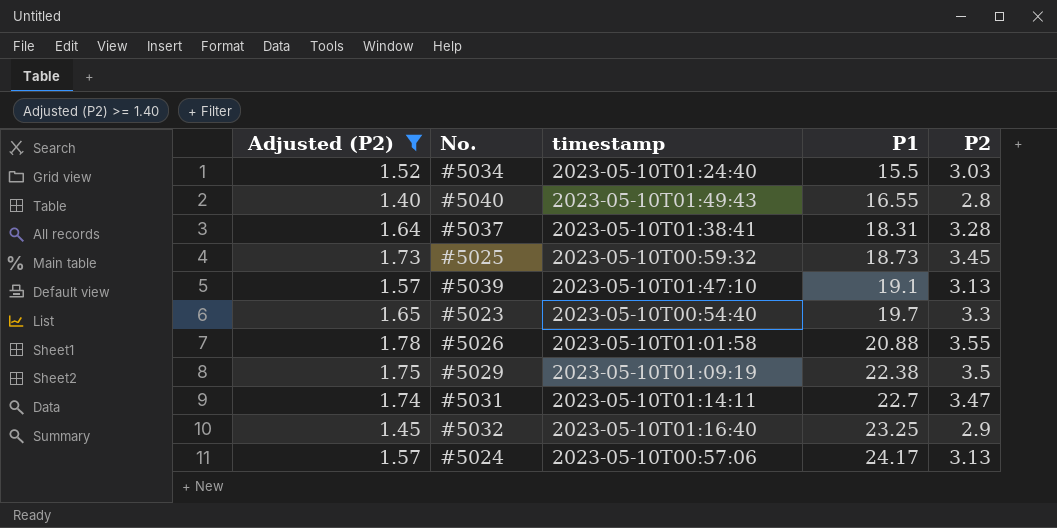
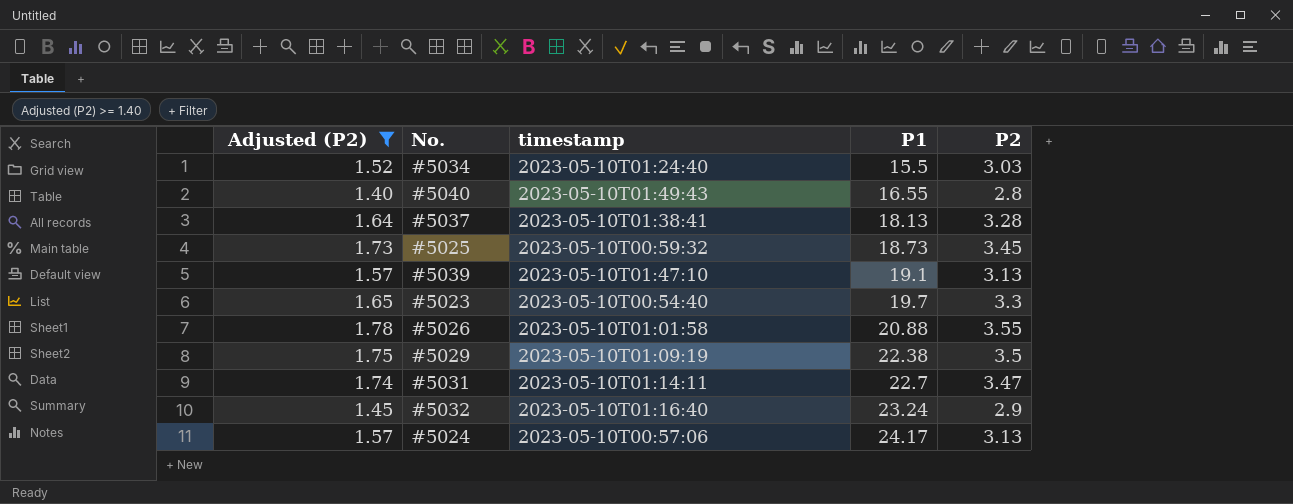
#5037 | P1: 18.31 -> 18.13
#5032 | P1: 23.25 -> 23.24

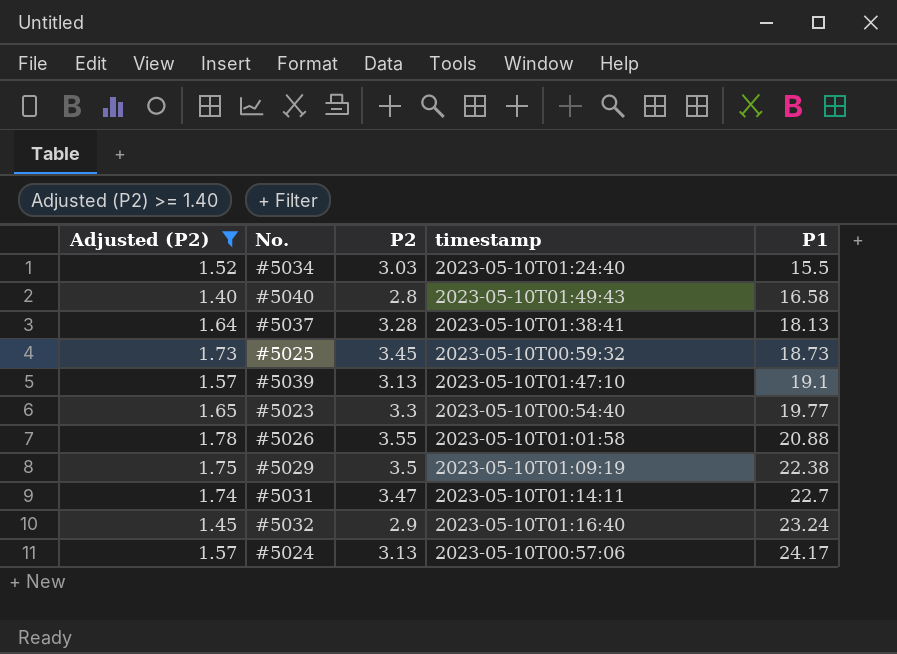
column P2 | position: 5 -> 3
#5040 | P1: 16.55 -> 16.58
#5023 | P1: 19.7 -> 19.77

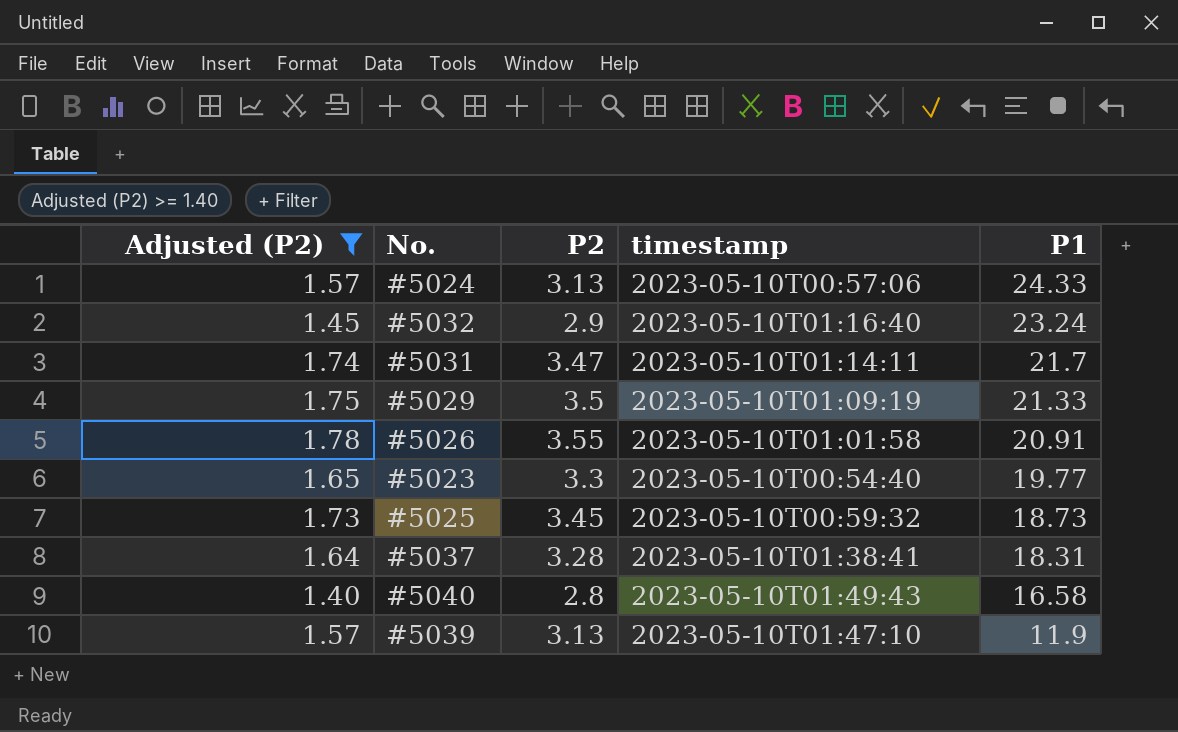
row order: P1 ascending -> P1 descending
row #5034: 1.52 | 3.03 | 2023-05-10T01:24:40 | 15.5 -> none
#5024 | P1: 24.17 -> 24.33
#5031 | P1: 22.7 -> 21.7
#5029 | P1: 22.38 -> 21.33
#5026 | P1: 20.88 -> 20.91
#5037 | P1: 18.13 -> 18.31
#5039 | P1: 19.1 -> 11.9

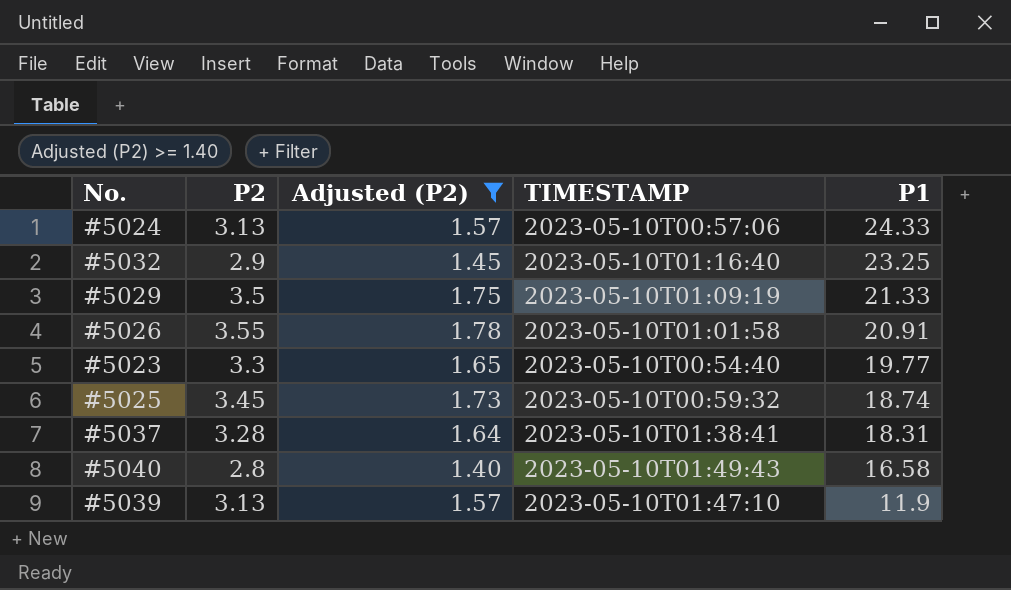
column Adjusted (P2) | position: 1 -> 3
column name: timestamp -> TIMESTAMP
row #5031: 1.74 | 3.47 | 2023-05-10T01:14:11 | 21.7 -> none
#5032 | P1: 23.24 -> 23.25
#5025 | P1: 18.73 -> 18.74

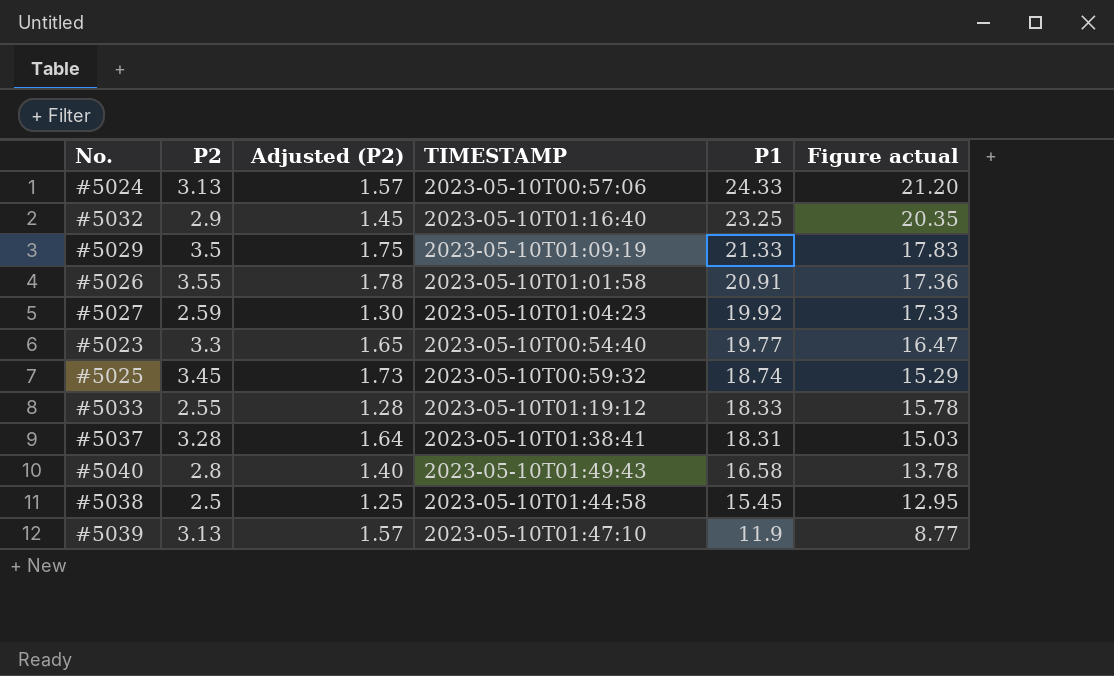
filter: Adjusted (P2) >= 1.40 -> none
column Figure actual | formula: none -> [P1] - [P2]

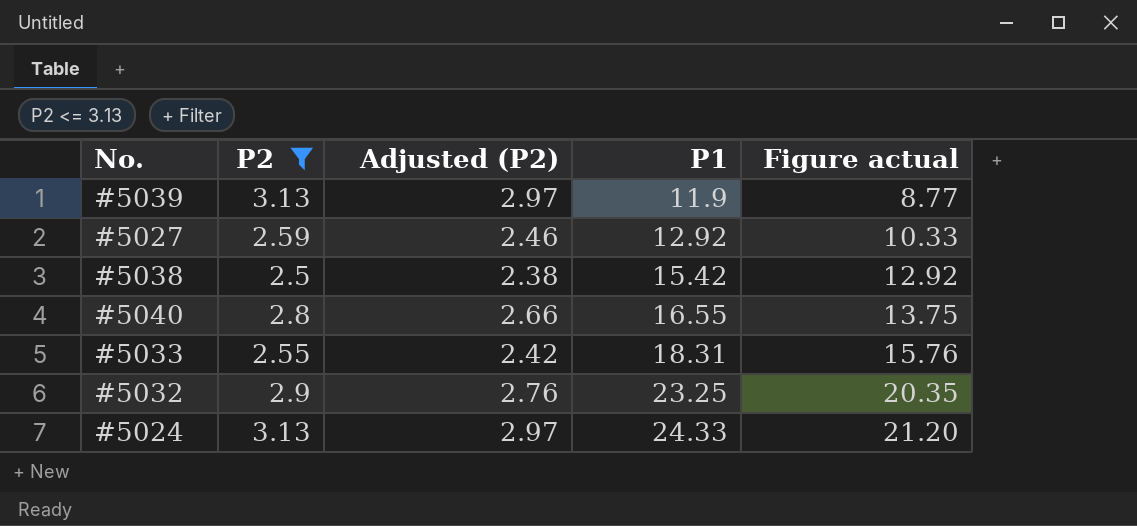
filter: none -> P2 <= 3.13
row order: P1 descending -> P1 ascending
column TIMESTAMP | position: 4 -> none
column Adjusted (P2) | formula: [P2] * 0.5 -> [P2] * 0.95
#5027 | P1: 19.92 -> 12.92
#5027 | Figure actual: 17.33 -> 10.33
#5038 | P1: 15.45 -> 15.42
#5038 | Figure actual: 12.95 -> 12.92
#5040 | P1: 16.58 -> 16.55
#5040 | Figure actual: 13.78 -> 13.75
#5033 | P1: 18.33 -> 18.31
#5033 | Figure actual: 15.78 -> 15.76

